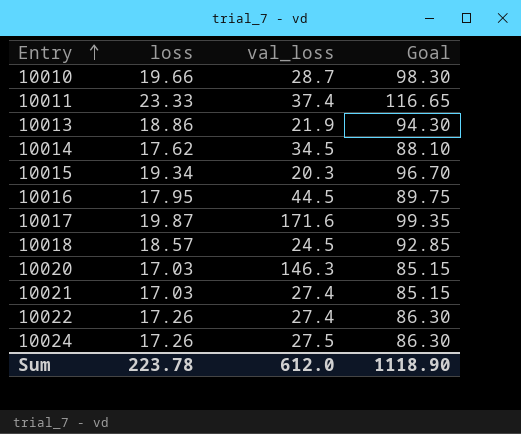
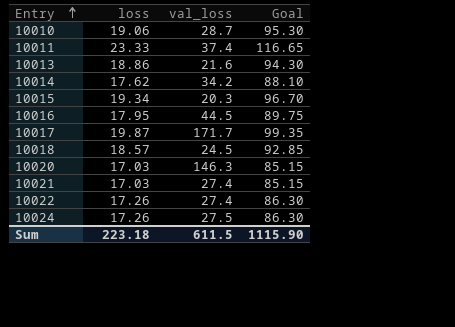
10010 | loss: 19.66 -> 19.06
10010 | Goal: 98.30 -> 95.30
10013 | val_loss: 21.9 -> 21.6
10014 | val_loss: 34.5 -> 34.2
10017 | val_loss: 171.6 -> 171.7
Sum | loss: 223.78 -> 223.18
Sum | val_loss: 612.0 -> 611.5
Sum | Goal: 1118.90 -> 1115.90

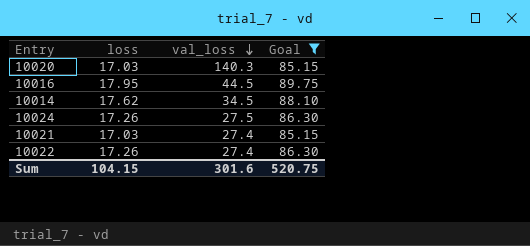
filter: none -> Goal <= 89.75
row order: Entry ascending -> val_loss descending
10020 | val_loss: 146.3 -> 140.3
10014 | val_loss: 34.2 -> 34.5
Sum | loss: 223.18 -> 104.15
Sum | val_loss: 611.5 -> 301.6
Sum | Goal: 1115.90 -> 520.75

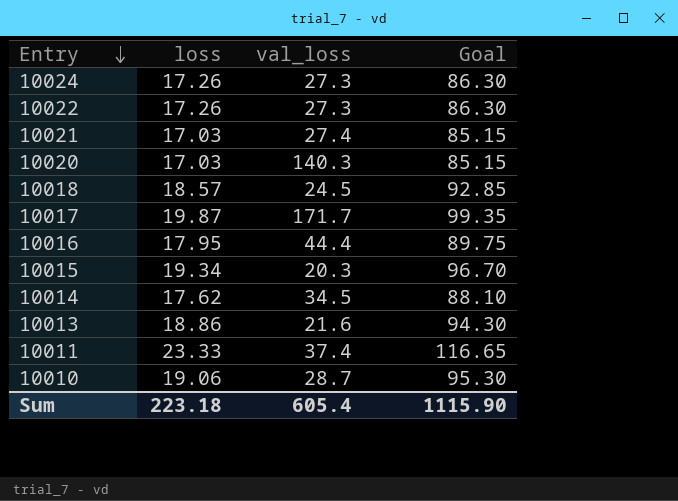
filter: Goal <= 89.75 -> none
row order: val_loss descending -> Entry descending
10024 | val_loss: 27.5 -> 27.3
10022 | val_loss: 27.4 -> 27.3
10016 | val_loss: 44.5 -> 44.4
Sum | loss: 104.15 -> 223.18
Sum | val_loss: 301.6 -> 605.4
Sum | Goal: 520.75 -> 1115.90

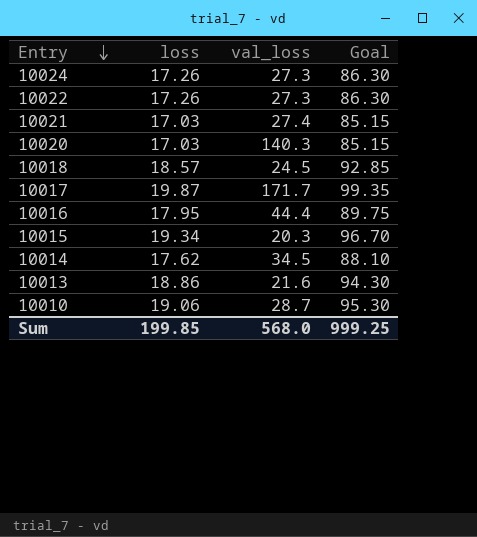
row 10011: 23.33 | 37.4 | 116.65 -> none
Sum | loss: 223.18 -> 199.85
Sum | val_loss: 605.4 -> 568.0
Sum | Goal: 1115.90 -> 999.25

